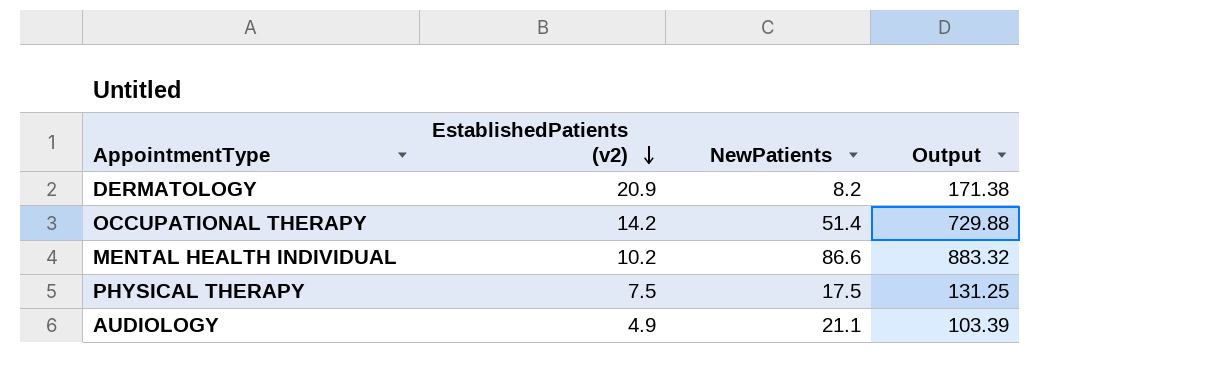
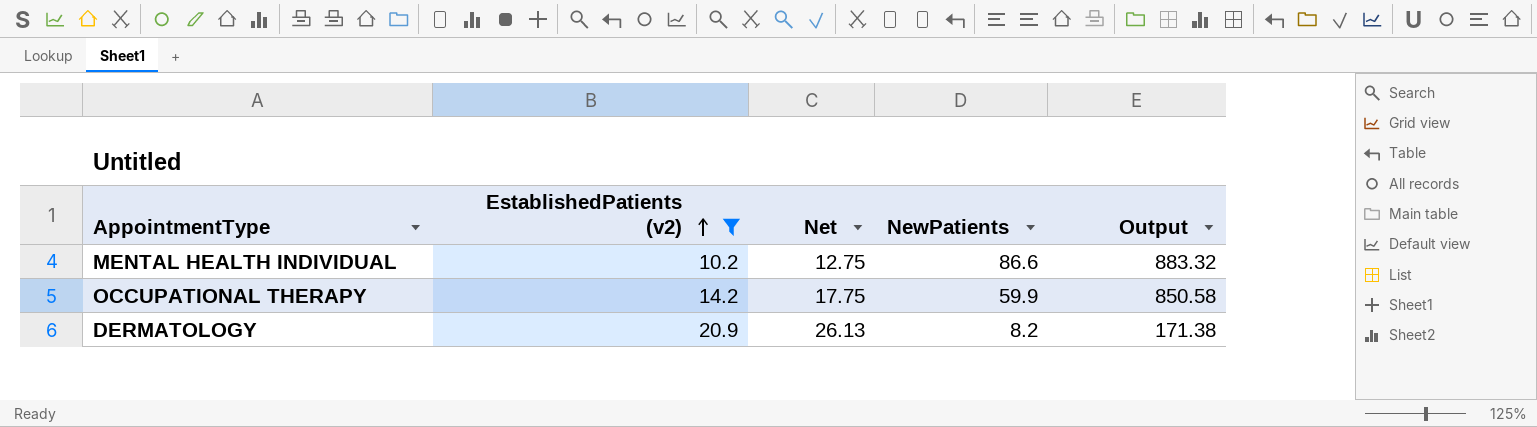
filter: none -> EstablishedPatients (v2) >= 10.2
row order: EstablishedPatients (v2) descending -> EstablishedPatients (v2) ascending
column Net | formula: none -> [EstablishedPatients (v2)] * 1.25
OCCUPATIONAL THERAPY | NewPatients: 51.4 -> 59.9
OCCUPATIONAL THERAPY | Output: 729.88 -> 850.58

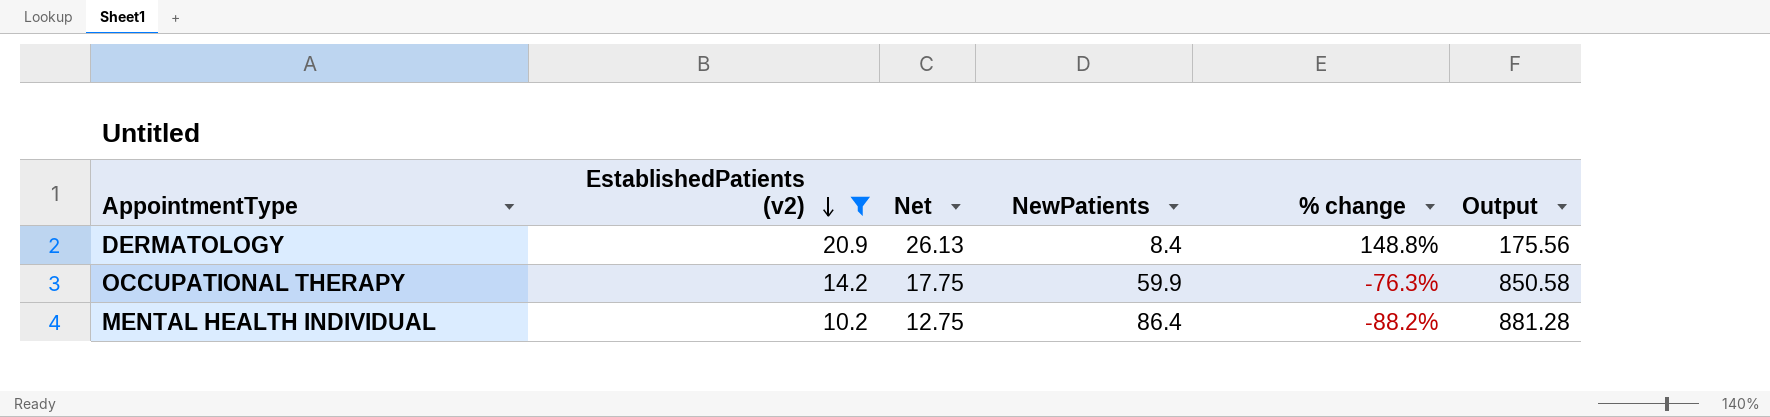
row order: EstablishedPatients (v2) ascending -> EstablishedPatients (v2) descending
column % change | formula: none -> ([EstablishedPatients (v2)] - [NewPatients]) / [NewPatients]
DERMATOLOGY | NewPatients: 8.2 -> 8.4
DERMATOLOGY | Output: 171.38 -> 175.56
MENTAL HEALTH INDIVIDUAL | NewPatients: 86.6 -> 86.4
MENTAL HEALTH INDIVIDUAL | Output: 883.32 -> 881.28

